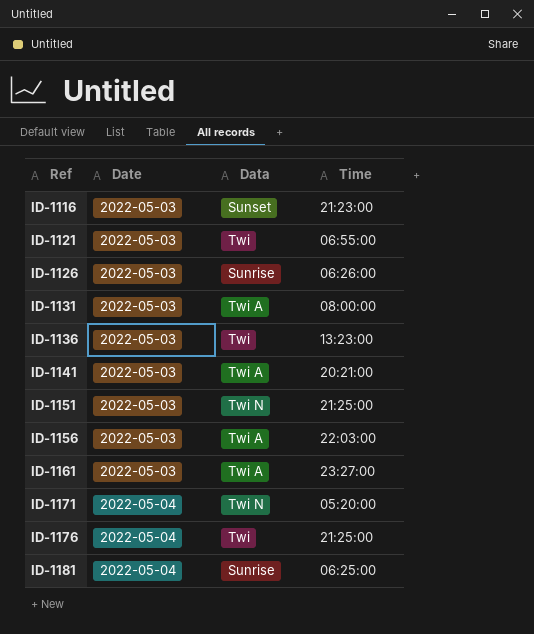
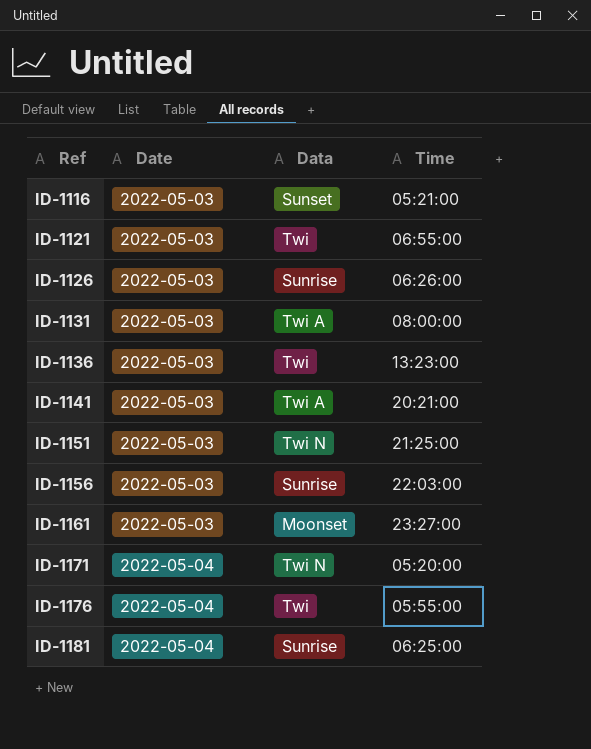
ID-1116 | Time: 21:23:00 -> 05:21:00
ID-1156 | Data: Twi A -> Sunrise
ID-1161 | Data: Twi A -> Moonset
ID-1176 | Time: 21:25:00 -> 05:55:00

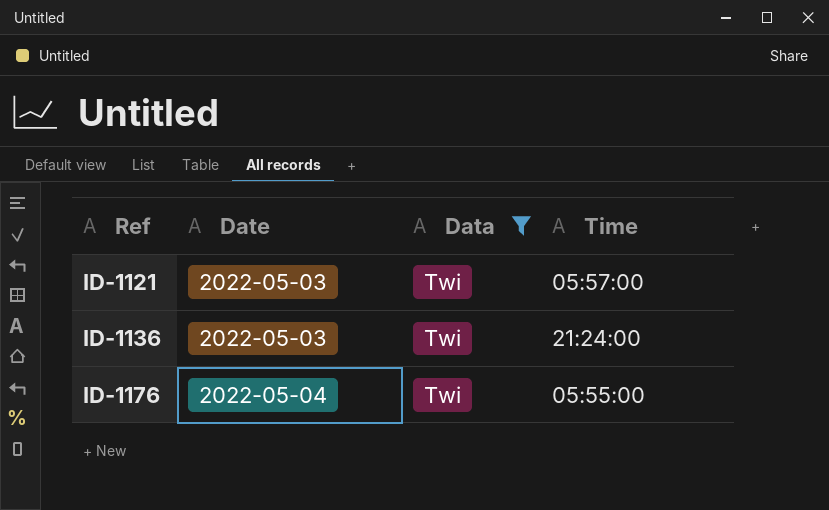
filter: none -> Data = Twi
ID-1121 | Time: 06:55:00 -> 05:57:00
ID-1136 | Time: 13:23:00 -> 21:24:00

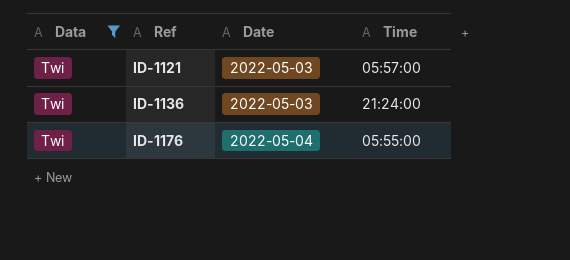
column Data | position: 3 -> 1

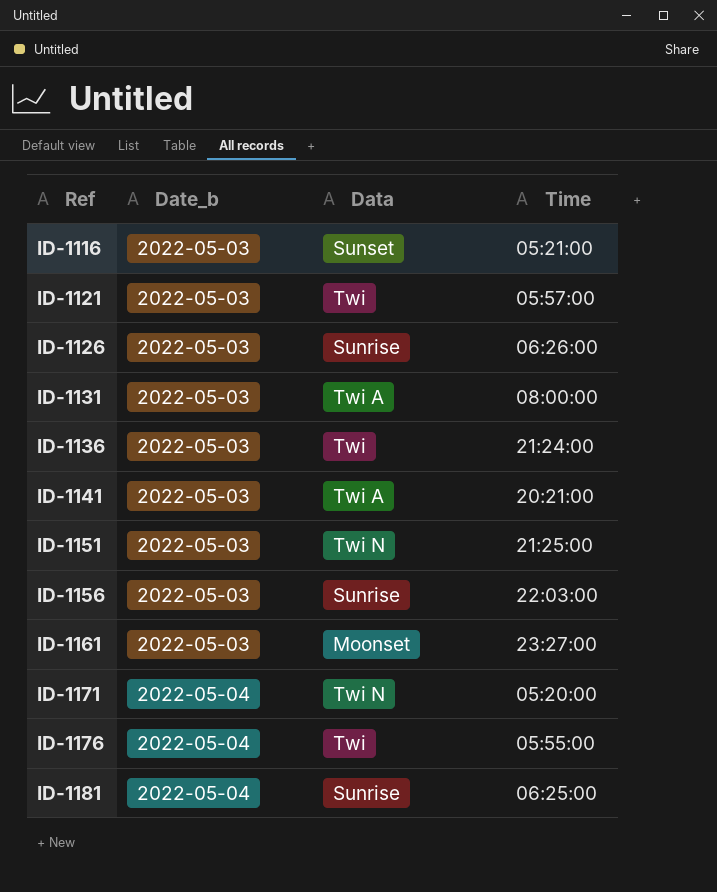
filter: Data = Twi -> none
column name: Date -> Date_b
column Data | position: 1 -> 3

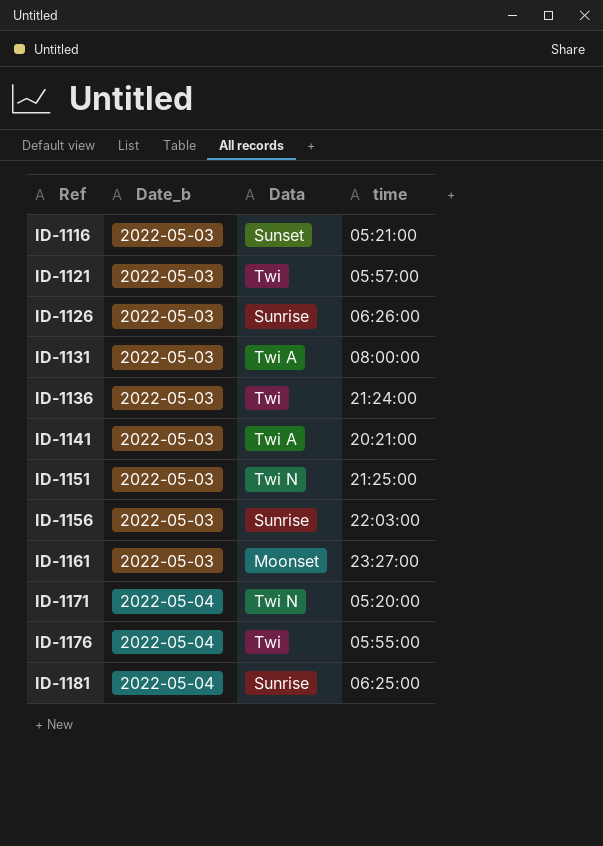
column name: Time -> time

